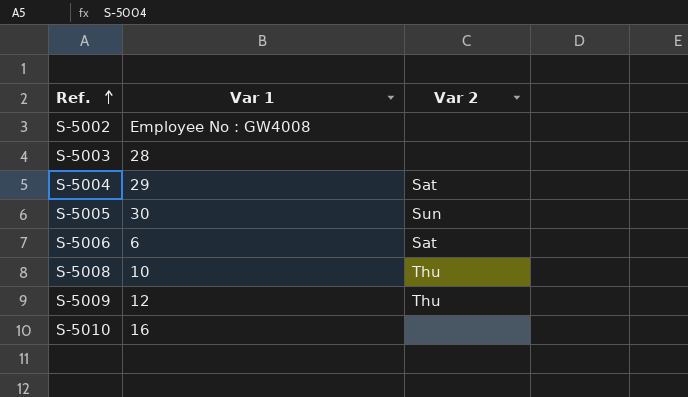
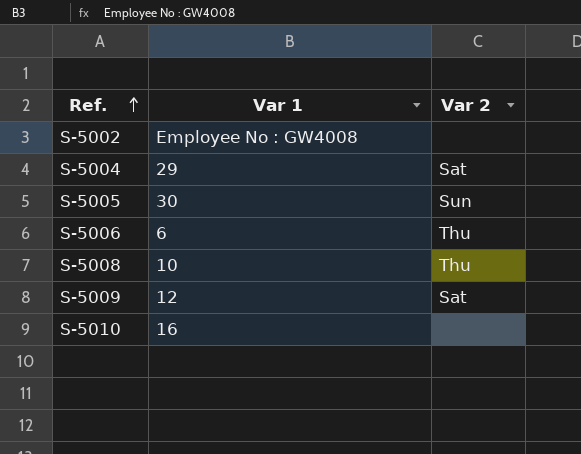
row S-5003: 28 | none -> none
S-5006 | Var 2: Sat -> Thu
S-5009 | Var 2: Thu -> Sat

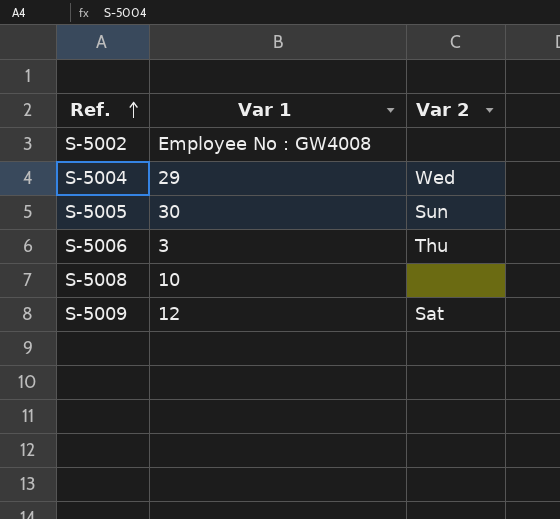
row S-5010: 16 | none -> none
S-5004 | Var 2: Sat -> Wed
S-5006 | Var 1: 6 -> 3
S-5008 | Var 2: Thu -> none

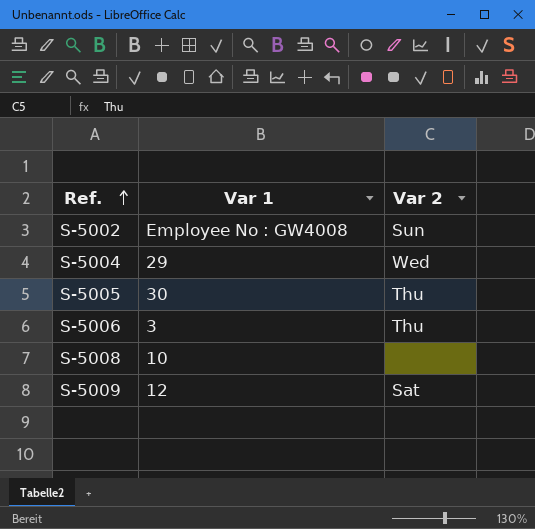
S-5002 | Var 2: none -> Sun
S-5005 | Var 2: Sun -> Thu

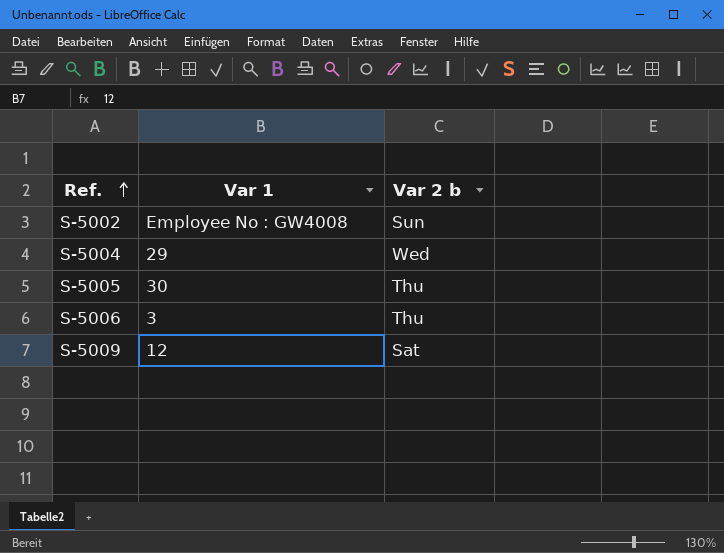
column name: Var 2 -> Var 2 b
row S-5008: 10 | none -> none

